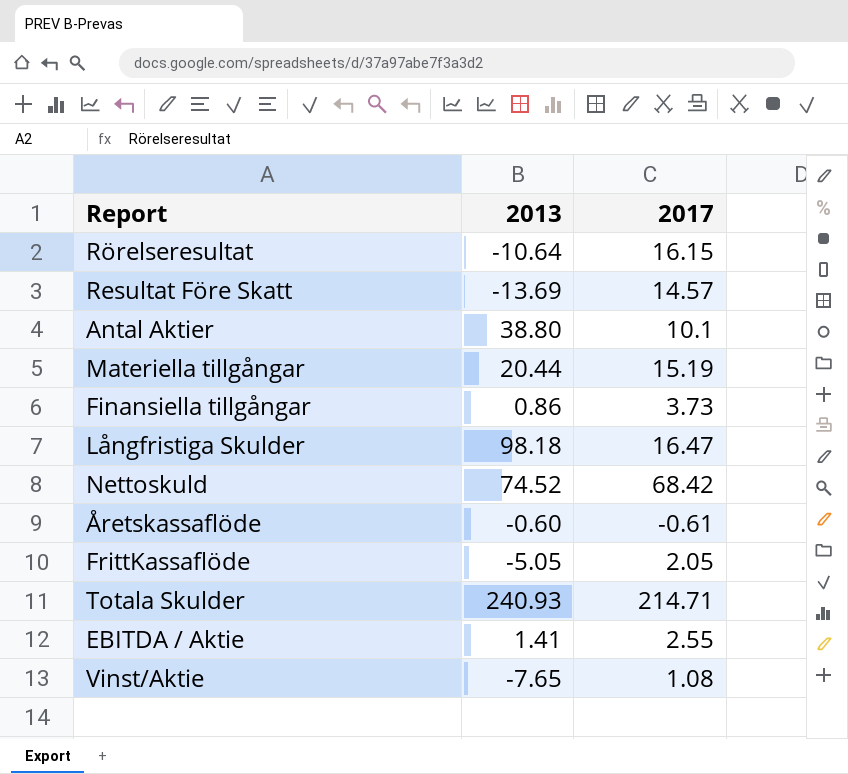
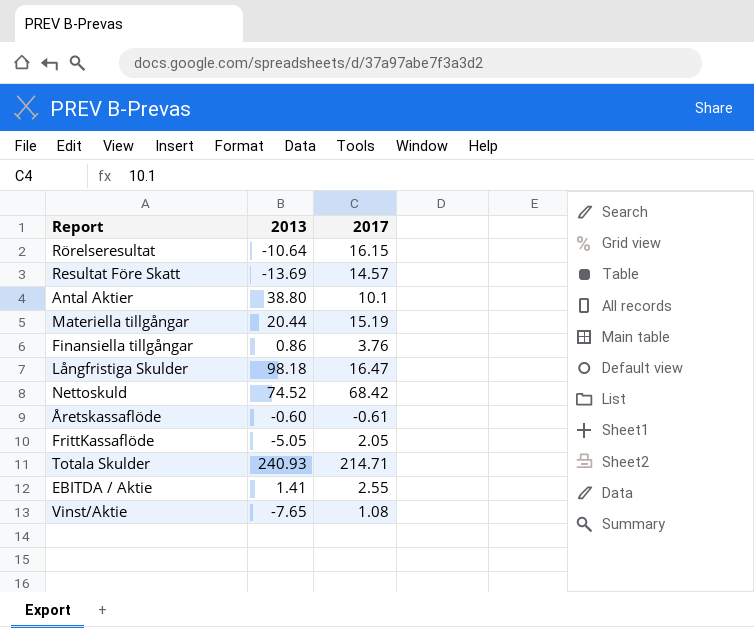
Finansiella tillgångar | 2017: 3.73 -> 3.76

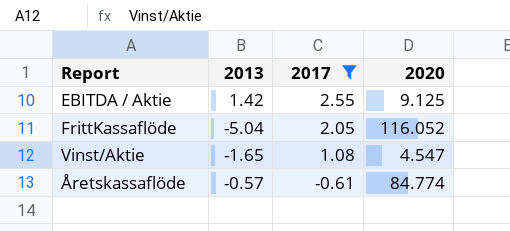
filter: none -> 2017 <= 2.55
row order: none -> 2017 descending
column 2020 | position: none -> 4
EBITDA / Aktie | 2013: 1.41 -> 1.42
FrittKassaflöde | 2013: -5.05 -> -5.04
Vinst/Aktie | 2013: -7.65 -> -1.65
Åretskassaflöde | 2013: -0.60 -> -0.57

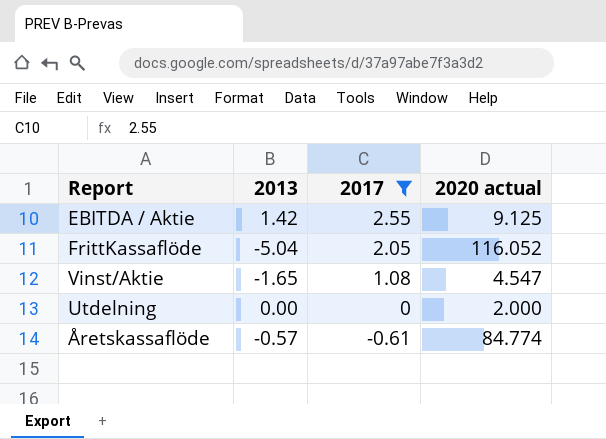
column name: 2020 -> 2020 actual
row Utdelning: none -> 0.00 | 0 | 2.000

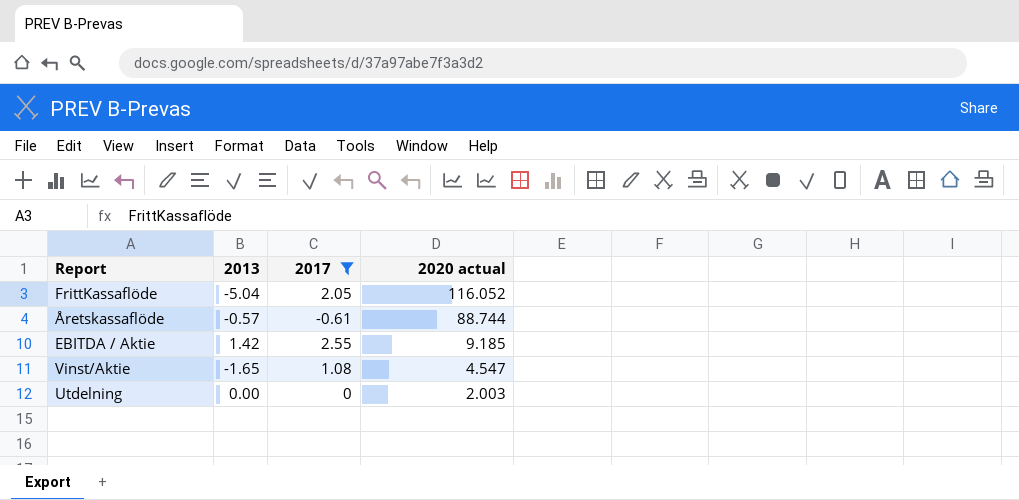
row order: 2017 descending -> 2020 actual descending
Åretskassaflöde | 2020 actual: 84.774 -> 88.744
EBITDA / Aktie | 2020 actual: 9.125 -> 9.185
Utdelning | 2020 actual: 2.000 -> 2.003

